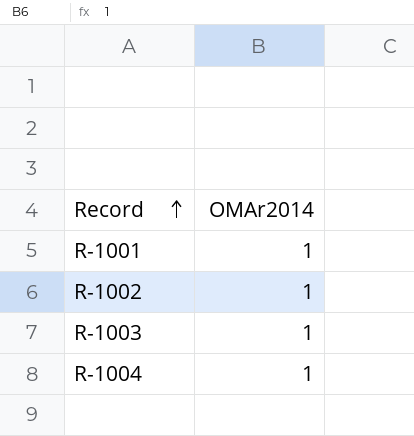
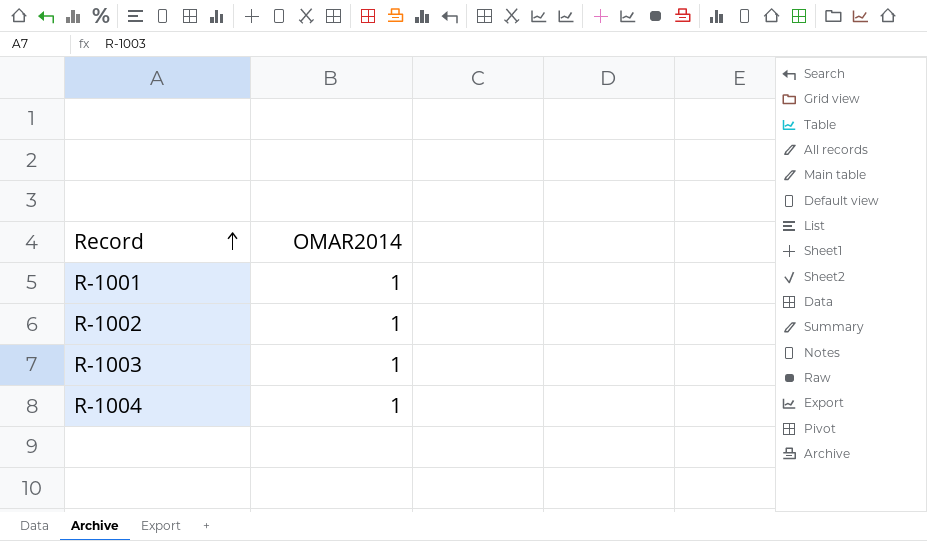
column name: OMAr2014 -> OMAR2014

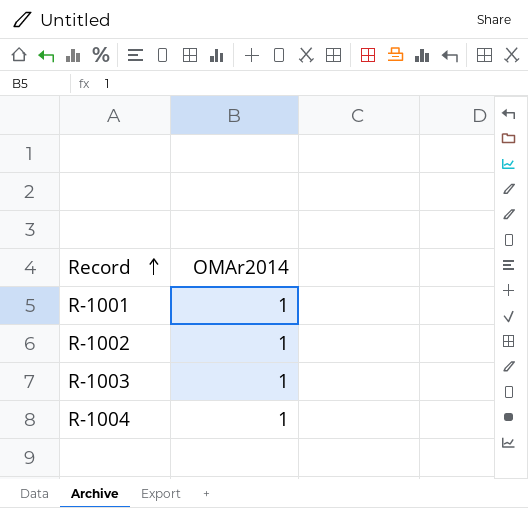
column name: OMAR2014 -> OMAr2014

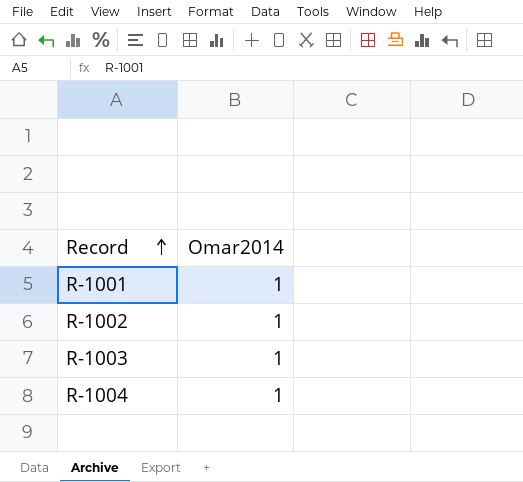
column name: OMAr2014 -> Omar2014

